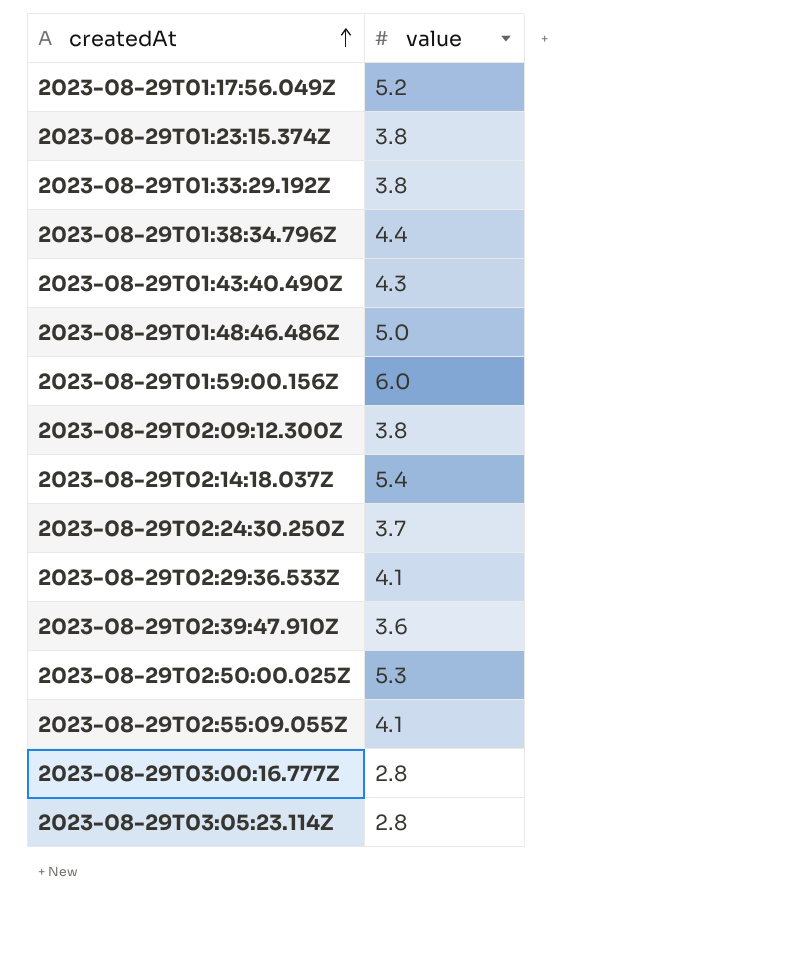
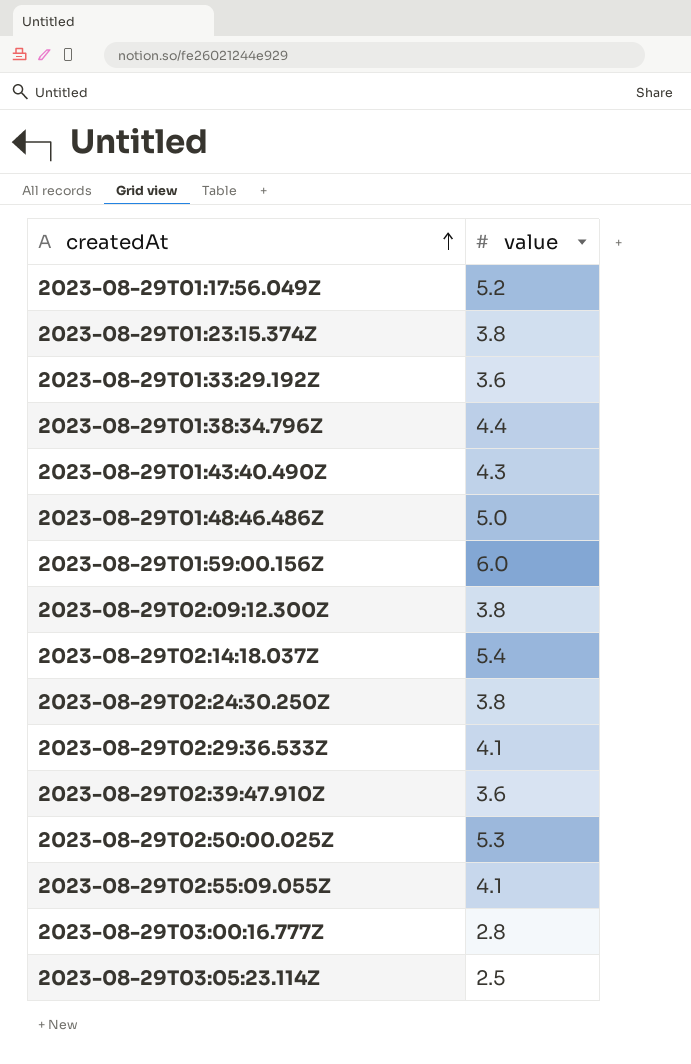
2023-08-29T01:33:29.192Z | value: 3.8 -> 3.6
2023-08-29T02:24:30.250Z | value: 3.7 -> 3.8
2023-08-29T03:05:23.114Z | value: 2.8 -> 2.5

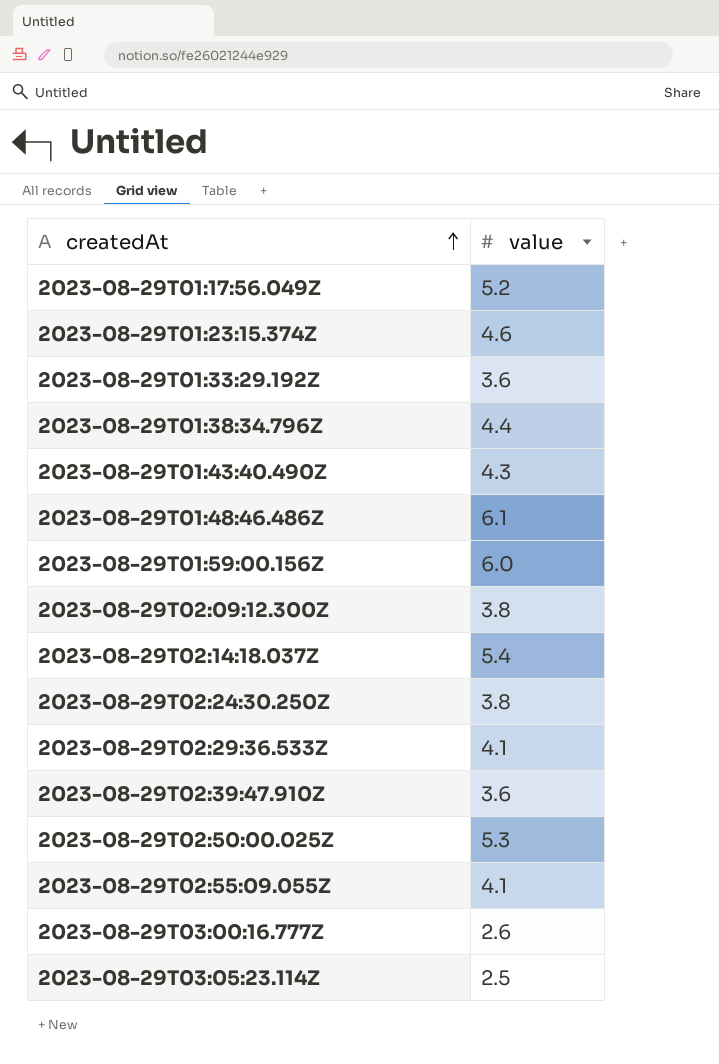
2023-08-29T01:23:15.374Z | value: 3.8 -> 4.6
2023-08-29T01:48:46.486Z | value: 5.0 -> 6.1
2023-08-29T03:00:16.777Z | value: 2.8 -> 2.6

